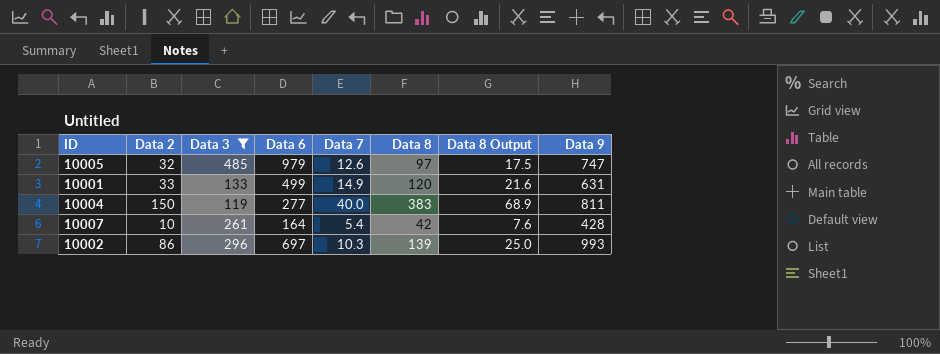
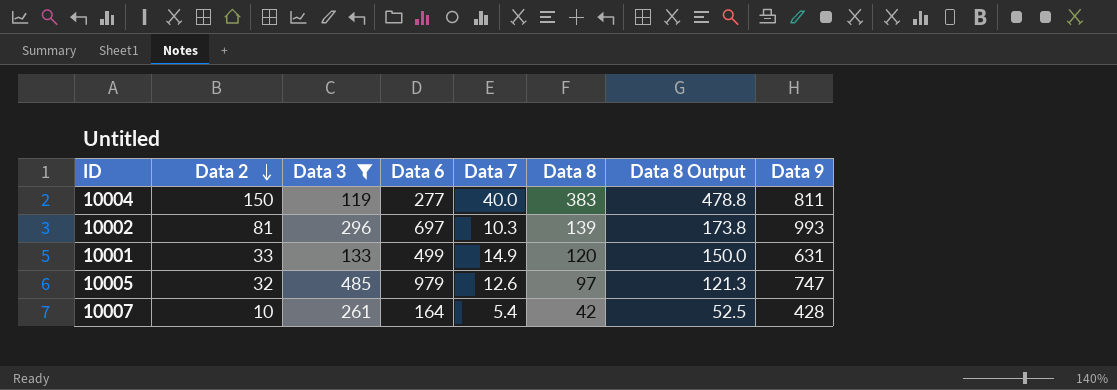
row order: none -> Data 2 descending
column Data 8 Output | formula: [Data 8] * 0.18 -> [Data 8] * 1.25
10002 | Data 2: 86 -> 81

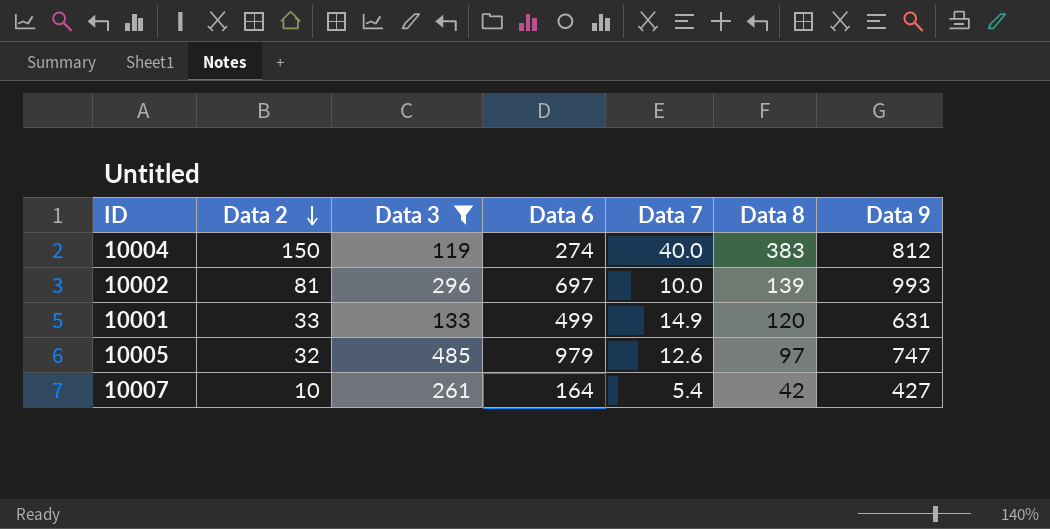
column Data 8 Output | formula: [Data 8] * 1.25 -> none
10004 | Data 6: 277 -> 274
10004 | Data 9: 811 -> 812
10002 | Data 7: 10.3 -> 10.0
10007 | Data 9: 428 -> 427

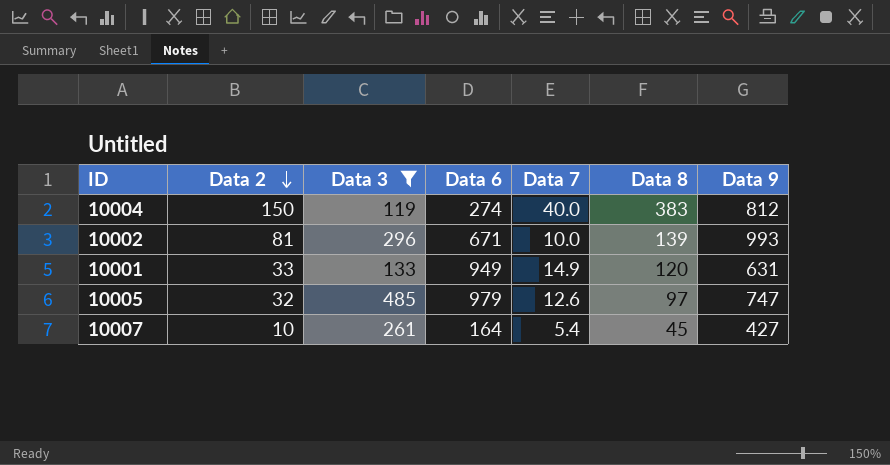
10002 | Data 6: 697 -> 671
10001 | Data 6: 499 -> 949
10007 | Data 8: 42 -> 45

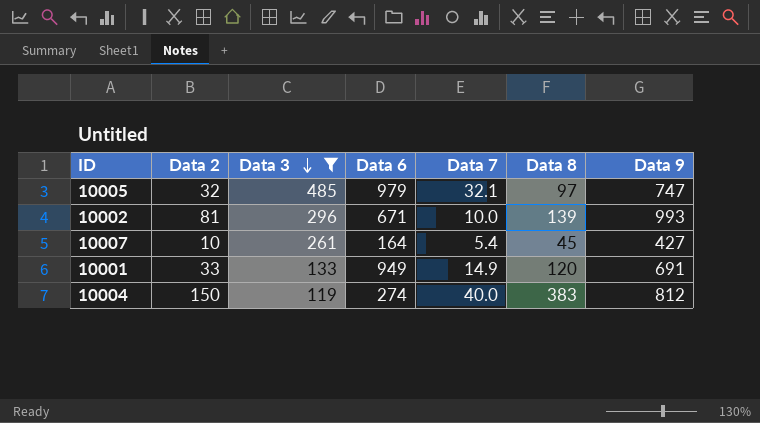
row order: Data 2 descending -> Data 3 descending
10005 | Data 7: 12.6 -> 32.1
10001 | Data 9: 631 -> 691

